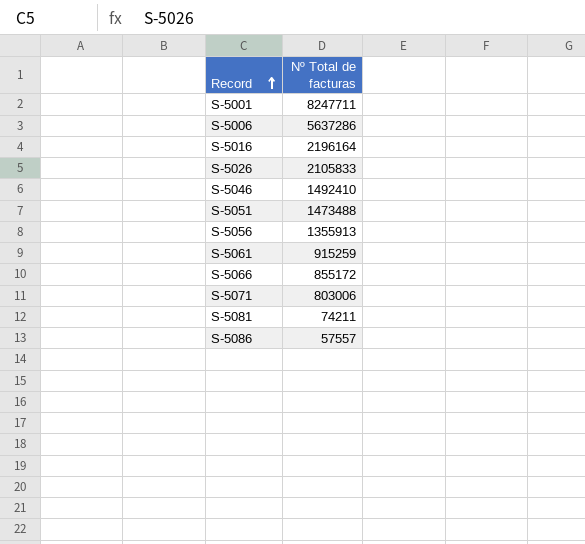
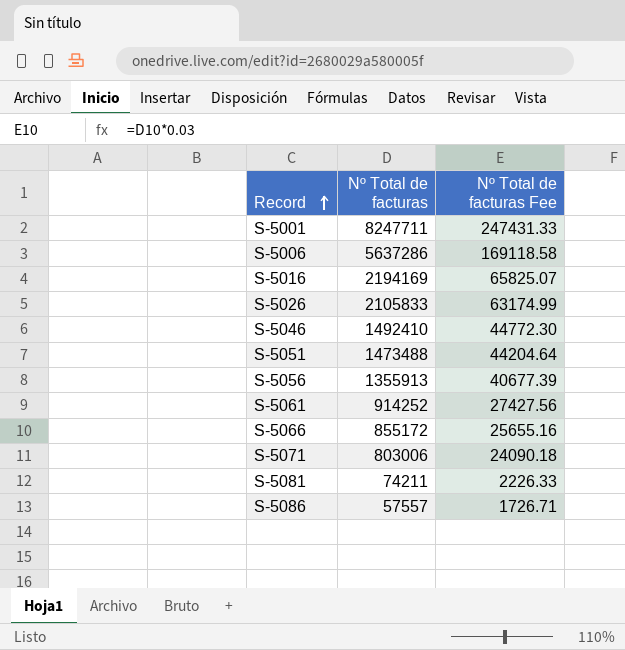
column Nº Total de facturas Fee | formula: none -> [Nº Total de facturas] * 0.03
S-5016 | Nº Total de facturas: 2196164 -> 2194169
S-5061 | Nº Total de facturas: 915259 -> 914252

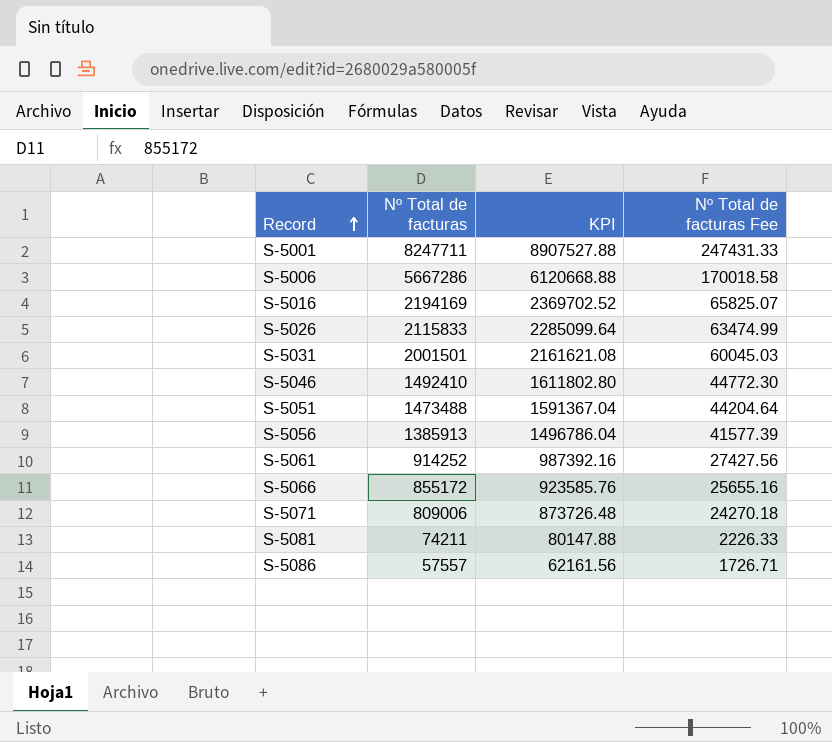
column KPI | formula: none -> [Nº Total de facturas] * 1.08
S-5006 | Nº Total de facturas: 5637286 -> 5667286
S-5006 | Nº Total de facturas Fee: 169118.58 -> 170018.58
S-5026 | Nº Total de facturas: 2105833 -> 2115833
S-5026 | Nº Total de facturas Fee: 63174.99 -> 63474.99
row S-5031: none -> 2001501 | 2161621.08 | 60045.03
S-5056 | Nº Total de facturas: 1355913 -> 1385913
S-5056 | Nº Total de facturas Fee: 40677.39 -> 41577.39
S-5071 | Nº Total de facturas: 803006 -> 809006
S-5071 | Nº Total de facturas Fee: 24090.18 -> 24270.18

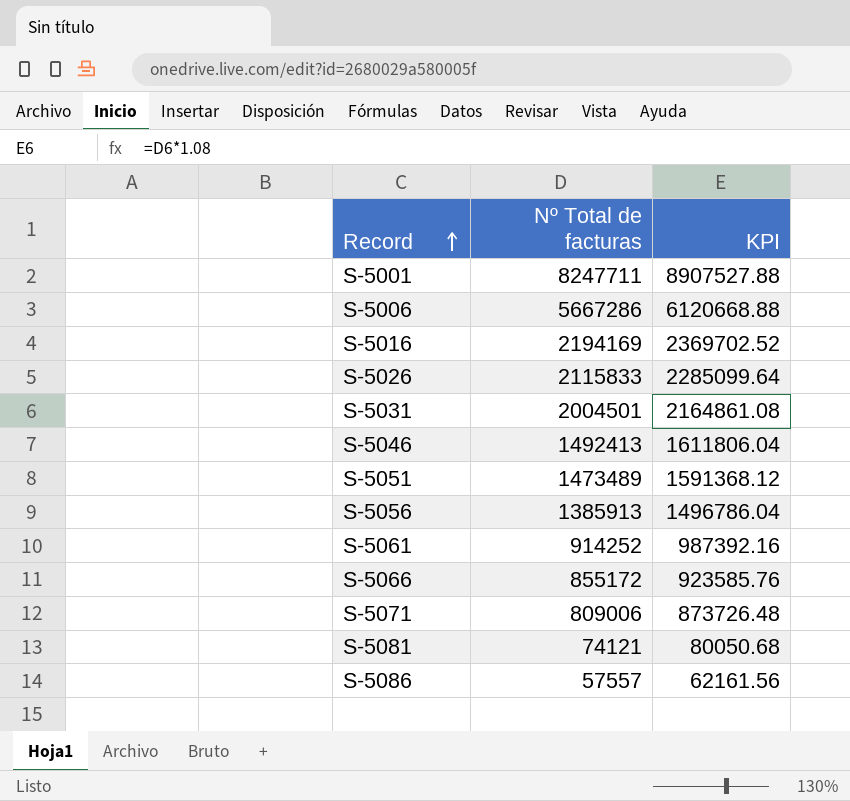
column Nº Total de facturas Fee | formula: [Nº Total de facturas] * 0.03 -> none
S-5031 | Nº Total de facturas: 2001501 -> 2004501
S-5031 | KPI: 2161621.08 -> 2164861.08
S-5046 | Nº Total de facturas: 1492410 -> 1492413
S-5046 | KPI: 1611802.80 -> 1611806.04
S-5051 | Nº Total de facturas: 1473488 -> 1473489
S-5051 | KPI: 1591367.04 -> 1591368.12
S-5081 | Nº Total de facturas: 74211 -> 74121
S-5081 | KPI: 80147.88 -> 80050.68

